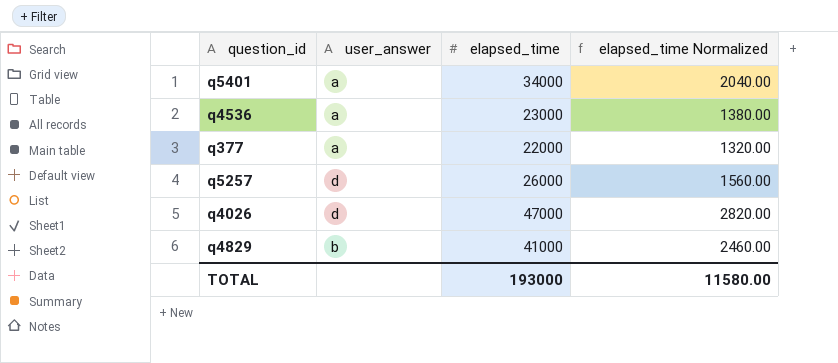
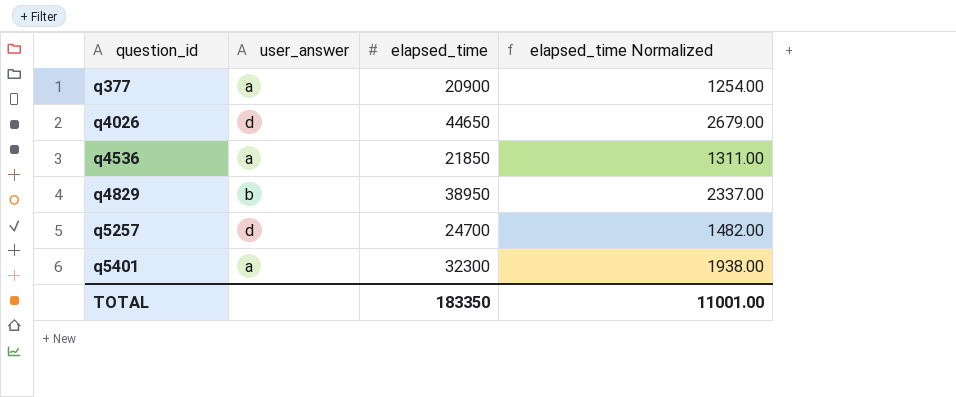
row order: none -> question_id ascending
q377 | elapsed_time: 22000 -> 20900
q377 | elapsed_time Normalized: 1320.00 -> 1254.00
q4026 | elapsed_time: 47000 -> 44650
q4026 | elapsed_time Normalized: 2820.00 -> 2679.00
q4536 | elapsed_time: 23000 -> 21850
q4536 | elapsed_time Normalized: 1380.00 -> 1311.00
q4829 | elapsed_time: 41000 -> 38950
q4829 | elapsed_time Normalized: 2460.00 -> 2337.00
q5257 | elapsed_time: 26000 -> 24700
q5257 | elapsed_time Normalized: 1560.00 -> 1482.00
q5401 | elapsed_time: 34000 -> 32300
q5401 | elapsed_time Normalized: 2040.00 -> 1938.00
TOTAL | elapsed_time: 193000 -> 183350
TOTAL | elapsed_time Normalized: 11580.00 -> 11001.00

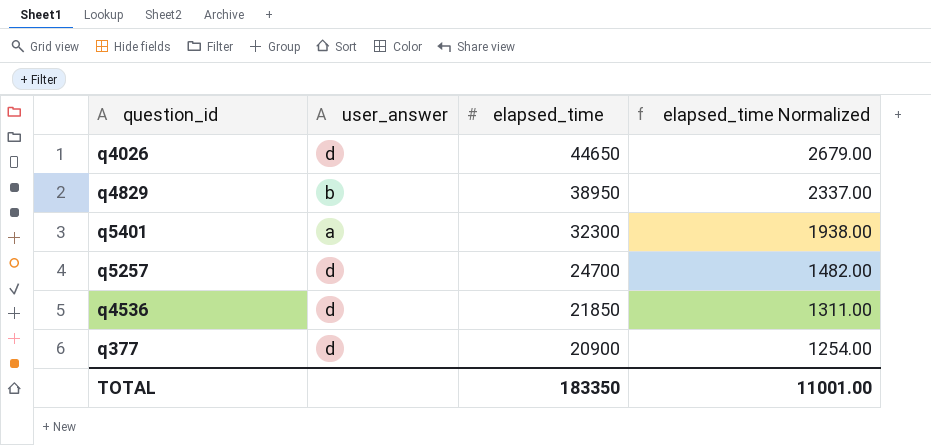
row order: question_id ascending -> elapsed_time descending
q4536 | user_answer: a -> d
q377 | user_answer: a -> d

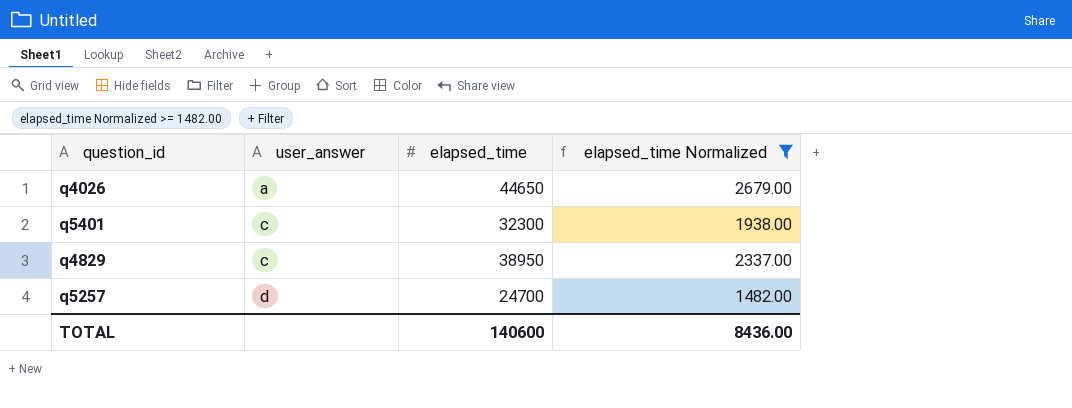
filter: none -> elapsed_time Normalized >= 1482.00
row order: elapsed_time descending -> user_answer ascending
q4026 | user_answer: d -> a
q5401 | user_answer: a -> c
q4829 | user_answer: b -> c
TOTAL | elapsed_time: 183350 -> 140600
TOTAL | elapsed_time Normalized: 11001.00 -> 8436.00

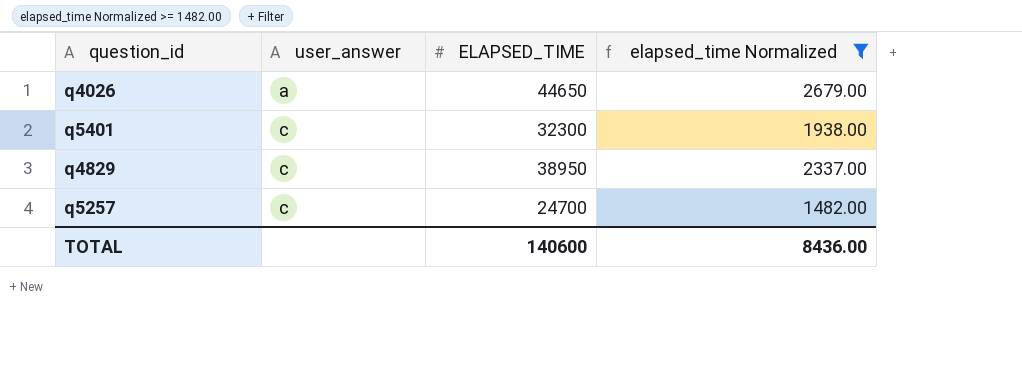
column name: elapsed_time -> ELAPSED_TIME
q5257 | user_answer: d -> c

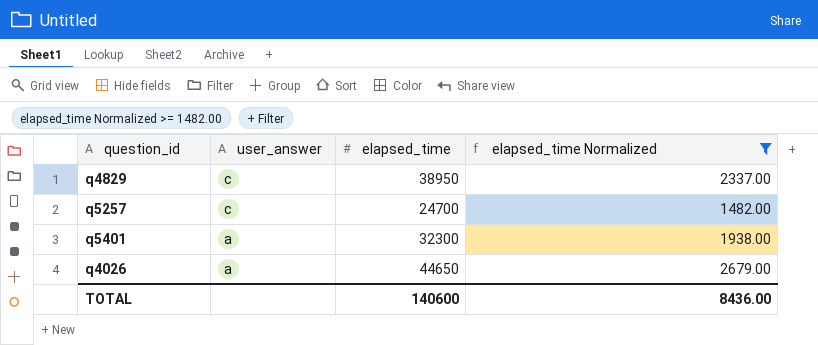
row order: user_answer ascending -> user_answer descending
column name: ELAPSED_TIME -> elapsed_time
q5401 | user_answer: c -> a

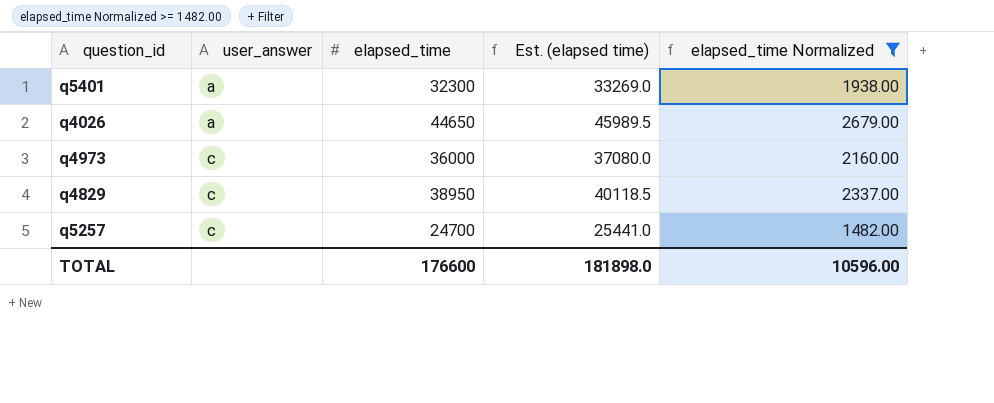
row order: user_answer descending -> user_answer ascending
column Est. (elapsed time) | formula: none -> [elapsed_time] * 1.03
row q4973: none -> c | 36000 | 37080.0 | 2160.00
TOTAL | elapsed_time: 140600 -> 176600
TOTAL | elapsed_time Normalized: 8436.00 -> 10596.00

